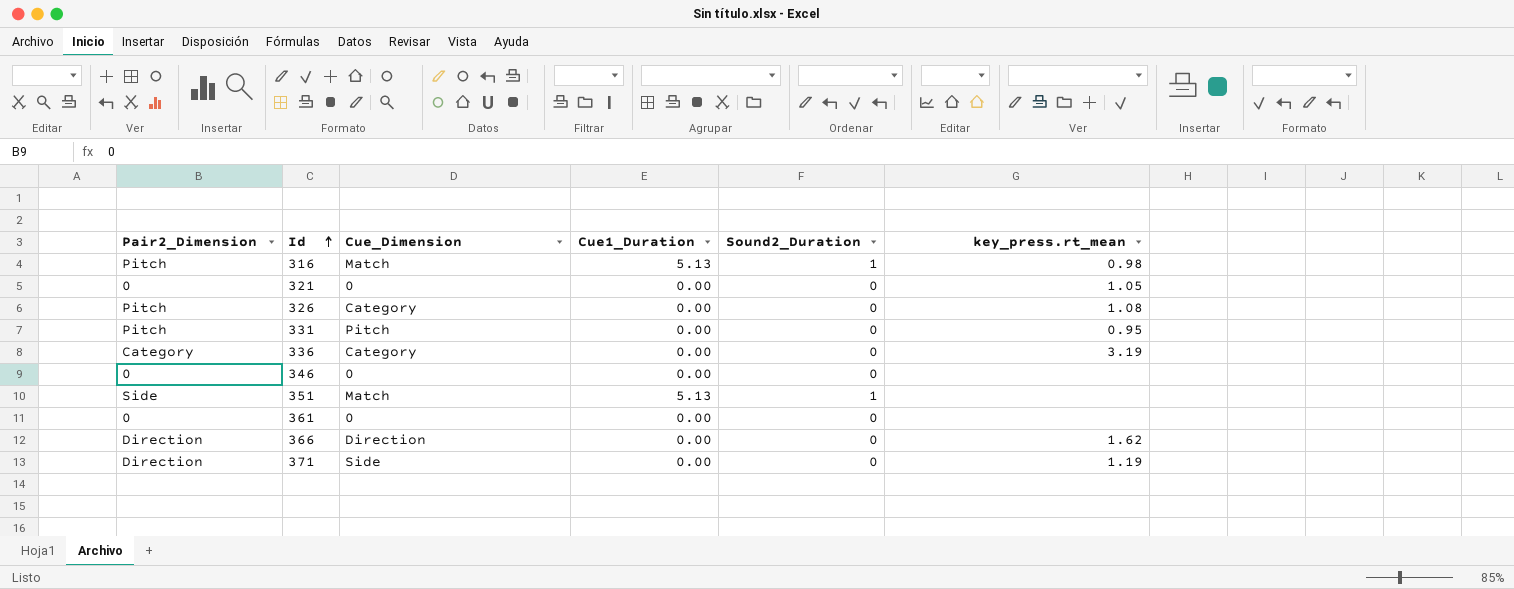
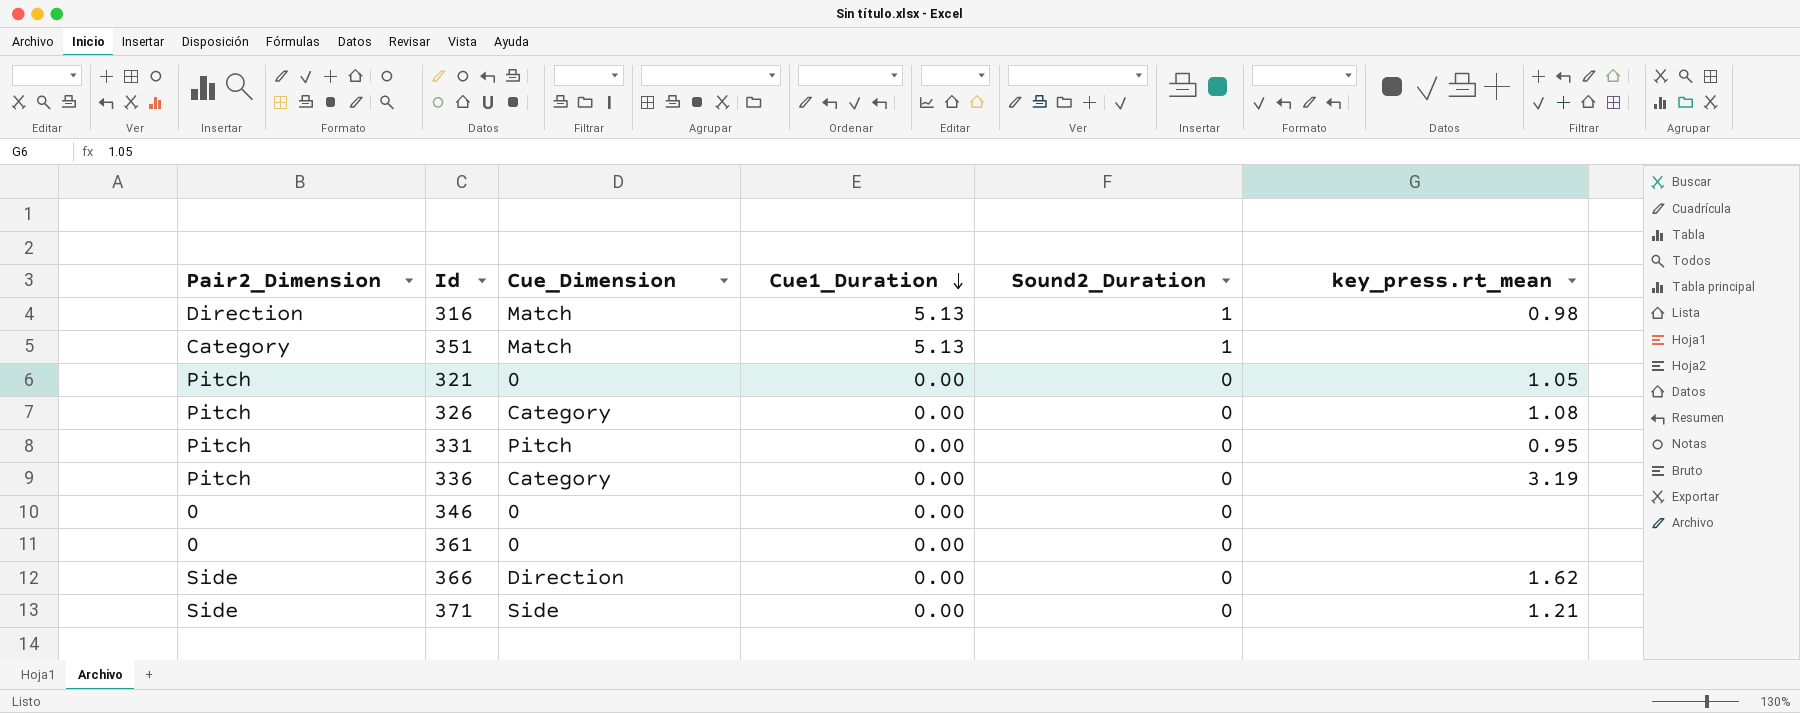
row order: Id ascending -> Cue1_Duration descending
316 | Pair2_Dimension: Pitch -> Direction
351 | Pair2_Dimension: Side -> Category
321 | Pair2_Dimension: 0 -> Pitch
336 | Pair2_Dimension: Category -> Pitch
366 | Pair2_Dimension: Direction -> Side
371 | Pair2_Dimension: Direction -> Side
371 | key_press.rt_mean: 1.19 -> 1.21

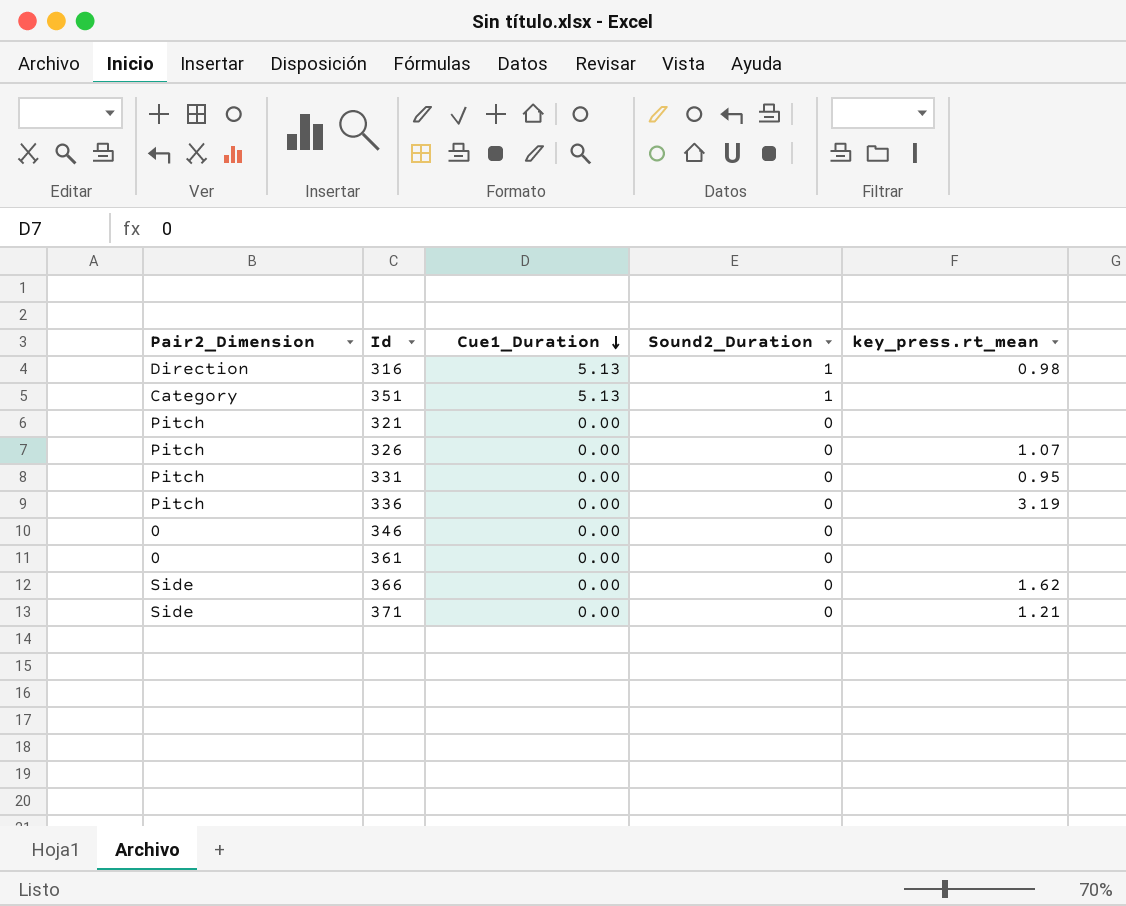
column Cue_Dimension | position: 3 -> none
321 | key_press.rt_mean: 1.05 -> none
326 | key_press.rt_mean: 1.08 -> 1.07

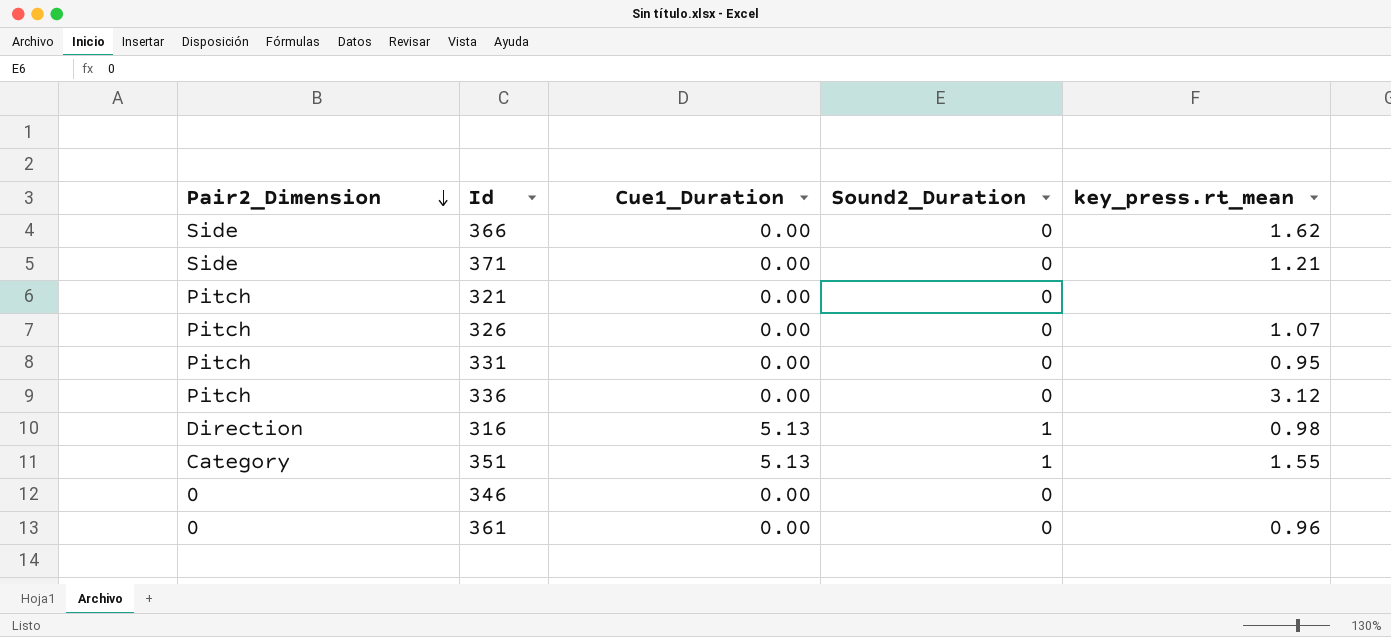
row order: Cue1_Duration descending -> Pair2_Dimension descending
336 | key_press.rt_mean: 3.19 -> 3.12
351 | key_press.rt_mean: none -> 1.55
361 | key_press.rt_mean: none -> 0.96

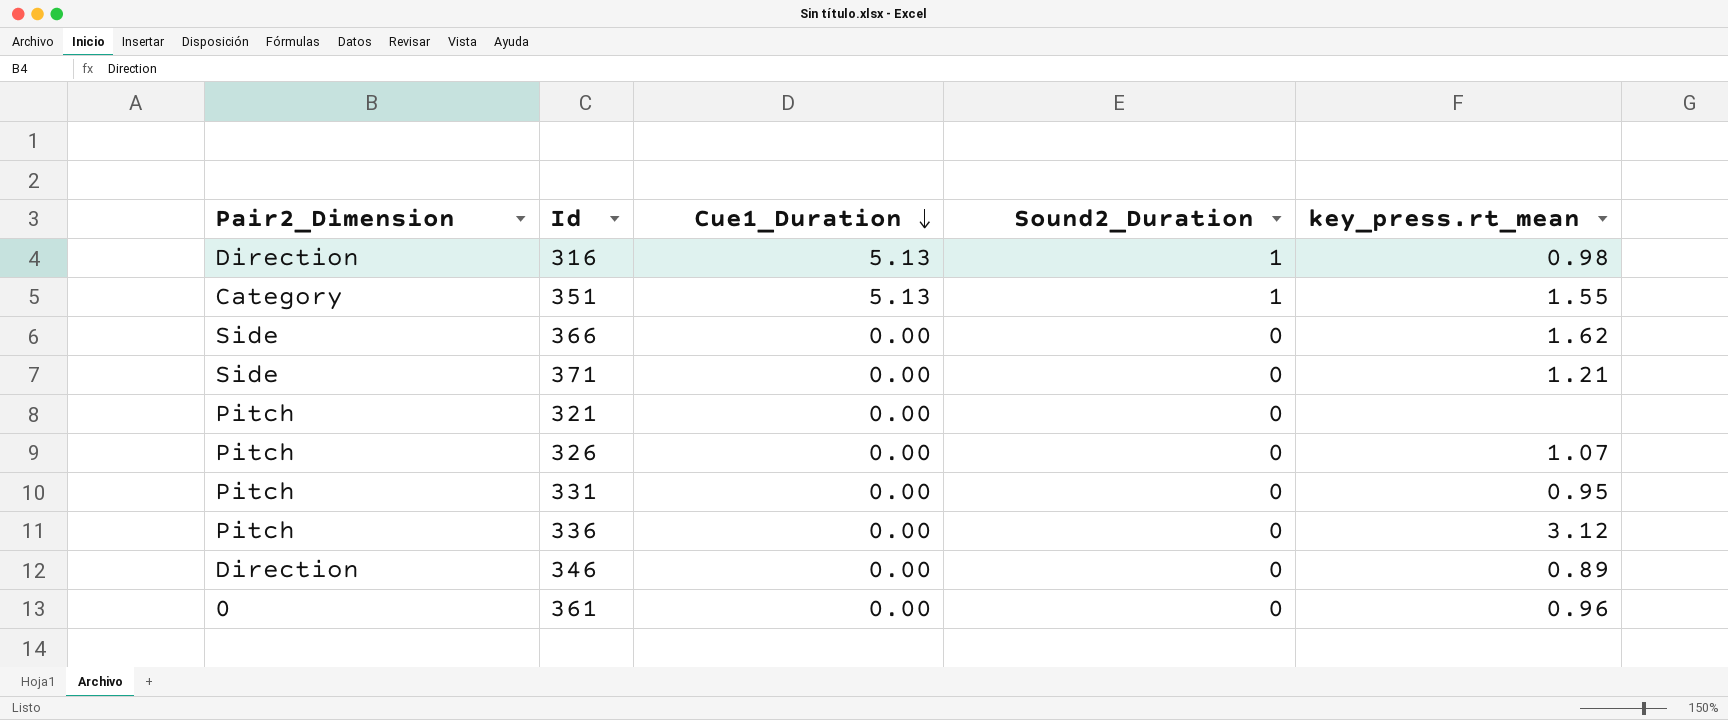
row order: Pair2_Dimension descending -> Cue1_Duration descending
346 | Pair2_Dimension: 0 -> Direction
346 | key_press.rt_mean: none -> 0.89

